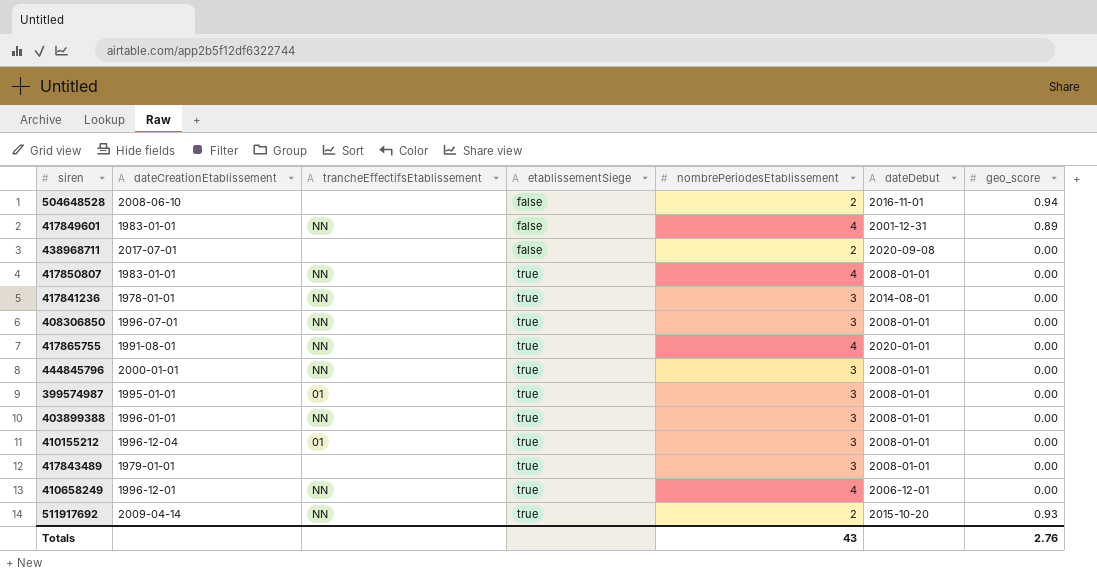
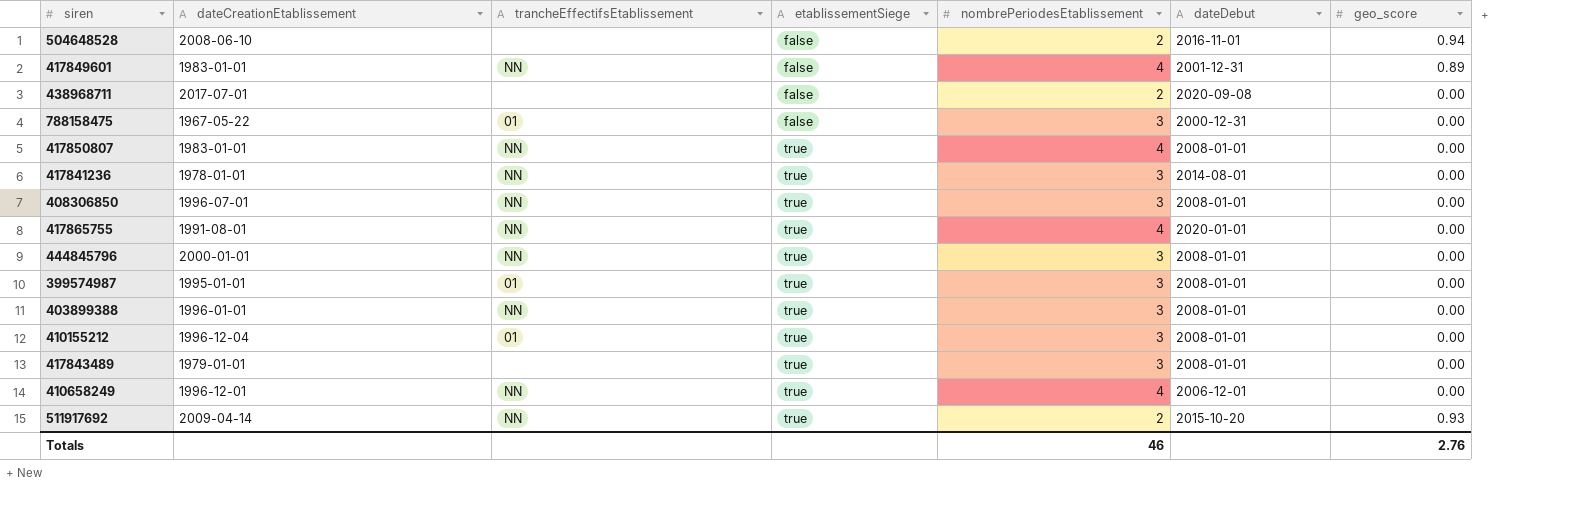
row 788158475: none -> 1967-05-22 | 01 | false | 3 | 2000-12-31 | 0.00
Totals | nombrePeriodesEtablissement: 43 -> 46

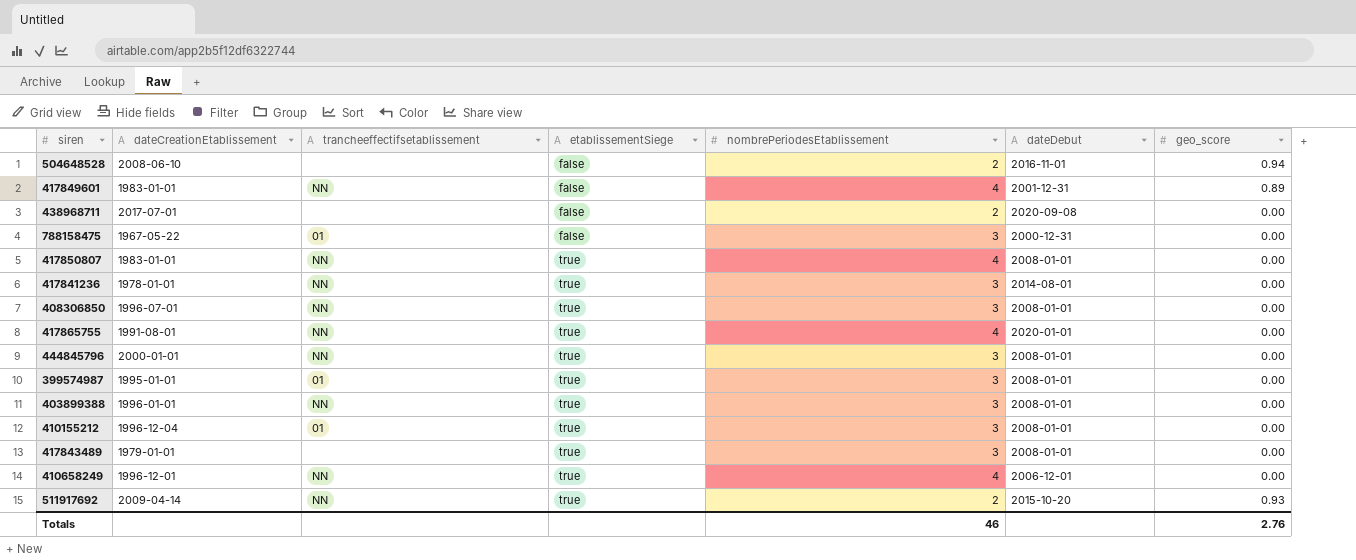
column name: trancheEffectifsEtablissement -> trancheeffectifsetablissement

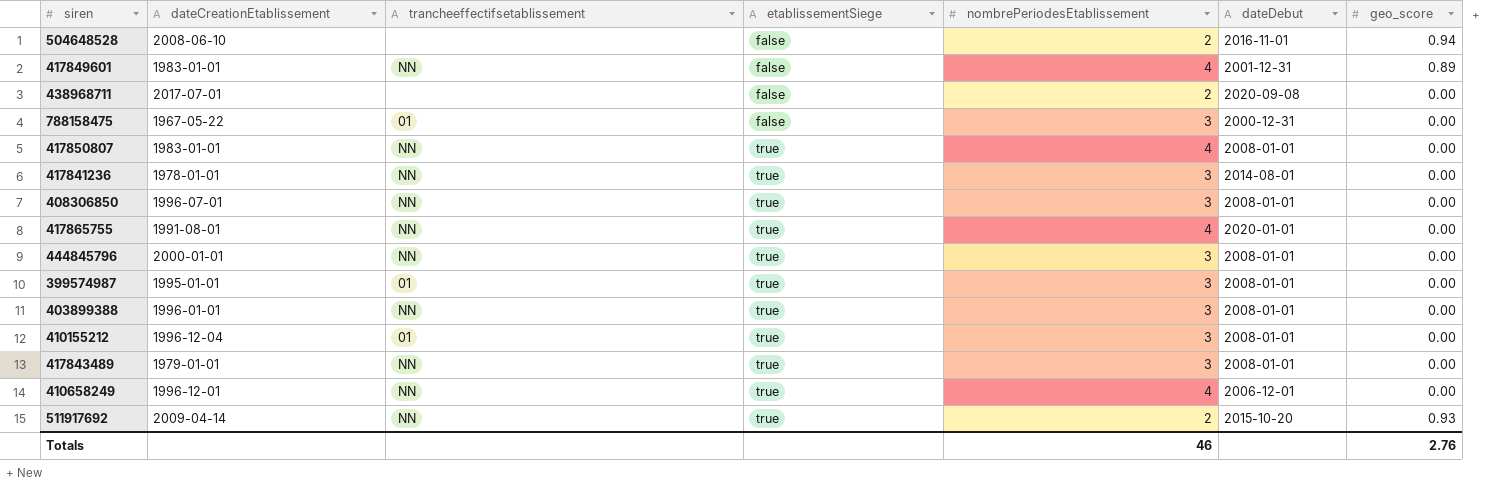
417843489 | trancheeffectifsetablissement: none -> NN

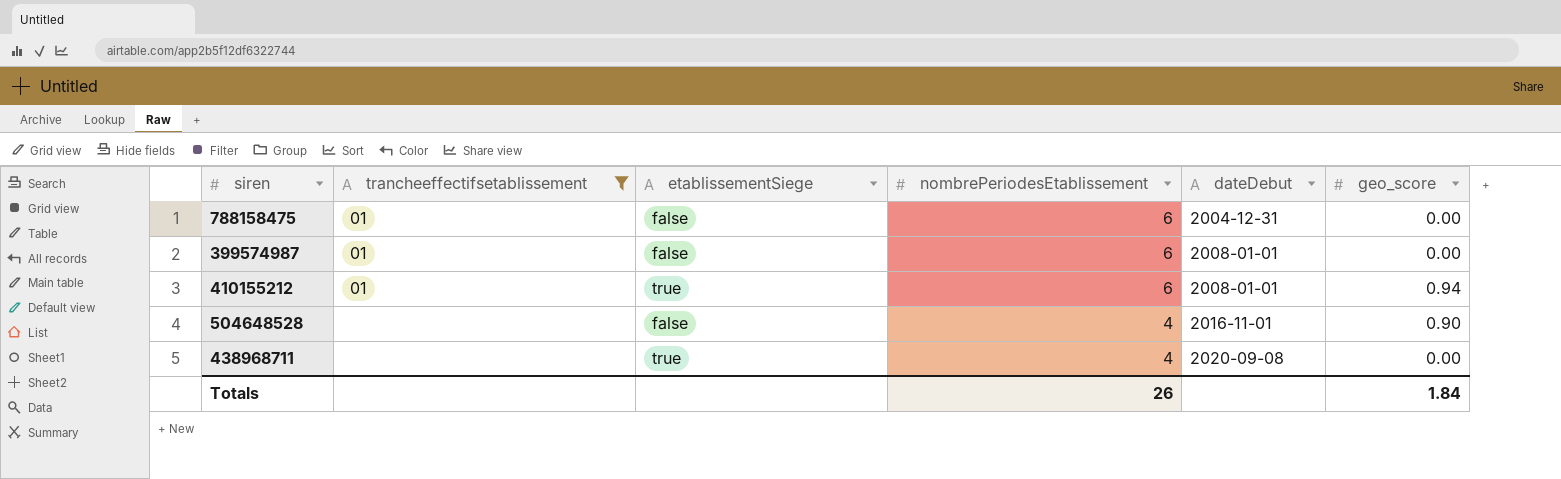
filter: none -> trancheeffectifsetablissement != NN
row order: etablissementSiege ascending -> nombrePeriodesEtablissement descending
column dateCreationEtablissement | position: 2 -> none
788158475 | nombrePeriodesEtablissement: 3 -> 6
788158475 | dateDebut: 2000-12-31 -> 2004-12-31
399574987 | etablissementSiege: true -> false
399574987 | nombrePeriodesEtablissement: 3 -> 6
410155212 | nombrePeriodesEtablissement: 3 -> 6
410155212 | geo_score: 0.00 -> 0.94
504648528 | nombrePeriodesEtablissement: 2 -> 4
504648528 | geo_score: 0.94 -> 0.90
438968711 | etablissementSiege: false -> true
438968711 | nombrePeriodesEtablissement: 2 -> 4
Totals | nombrePeriodesEtablissement: 46 -> 26
Totals | geo_score: 2.76 -> 1.84

